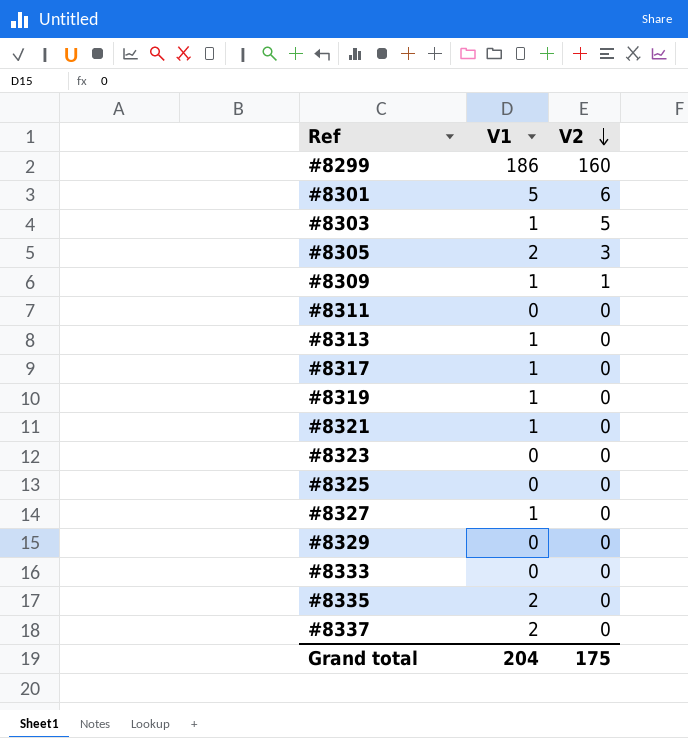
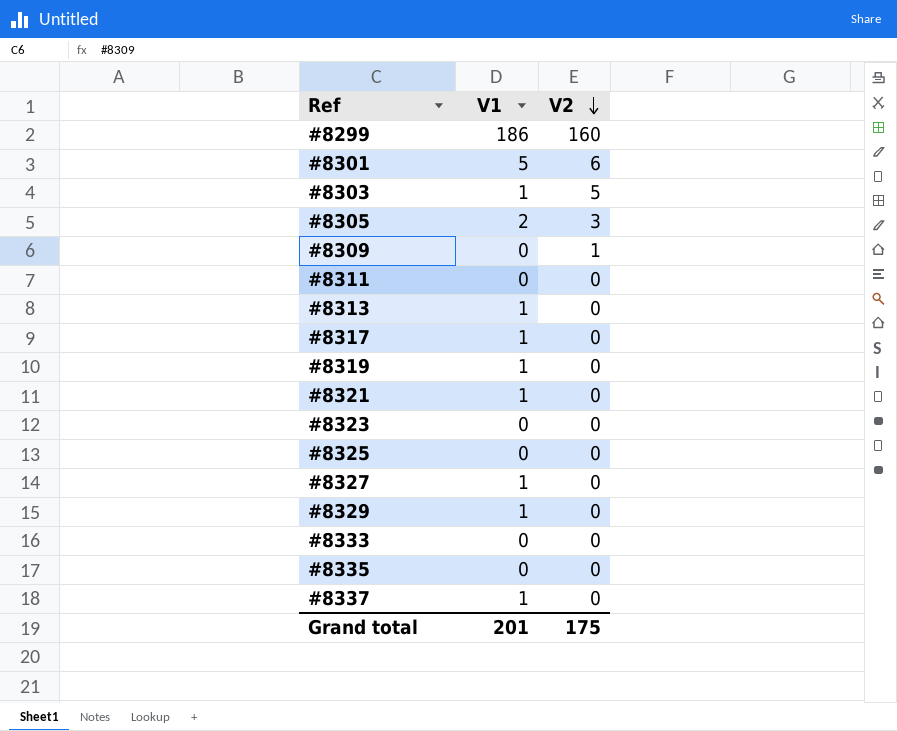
#8309 | V1: 1 -> 0
#8329 | V1: 0 -> 1
#8335 | V1: 2 -> 0
#8337 | V1: 2 -> 1
Grand total | V1: 204 -> 201

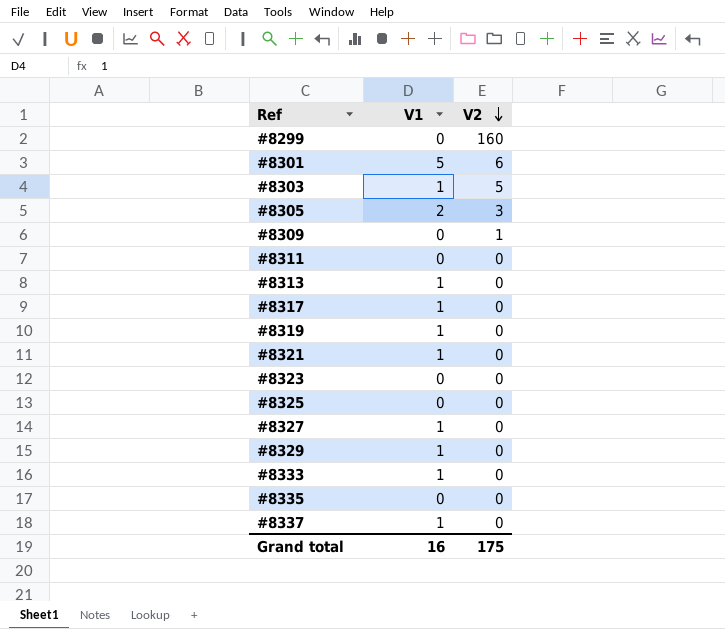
#8299 | V1: 186 -> 0
#8333 | V1: 0 -> 1
Grand total | V1: 201 -> 16

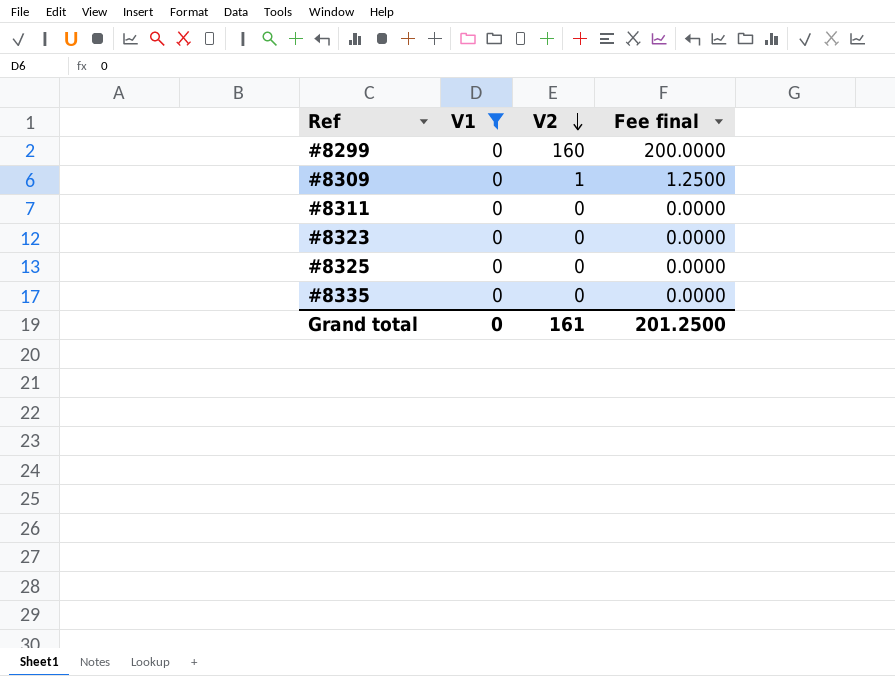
filter: none -> V1 = 0
column Fee final | formula: none -> [V2] * 1.25
Grand total | V1: 16 -> 0
Grand total | V2: 175 -> 161

